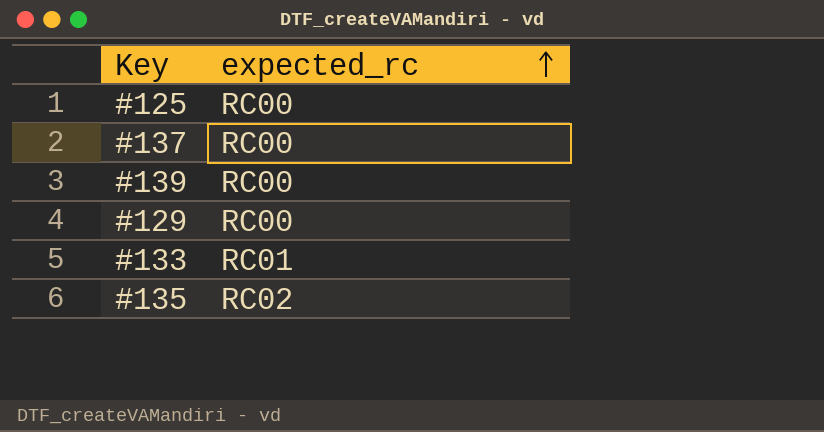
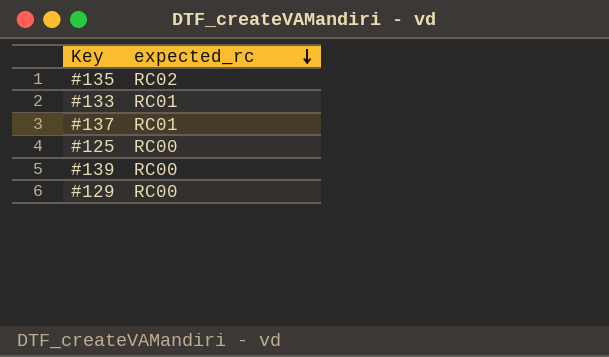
row order: expected_rc ascending -> expected_rc descending
#137 | expected_rc: RC00 -> RC01

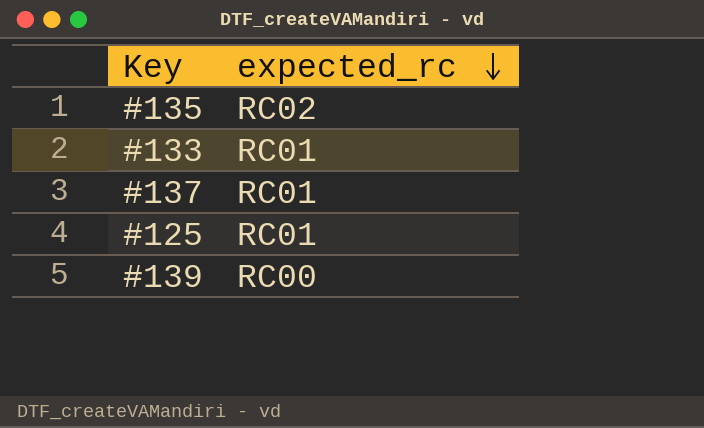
row #129: RC00 -> none
#125 | expected_rc: RC00 -> RC01

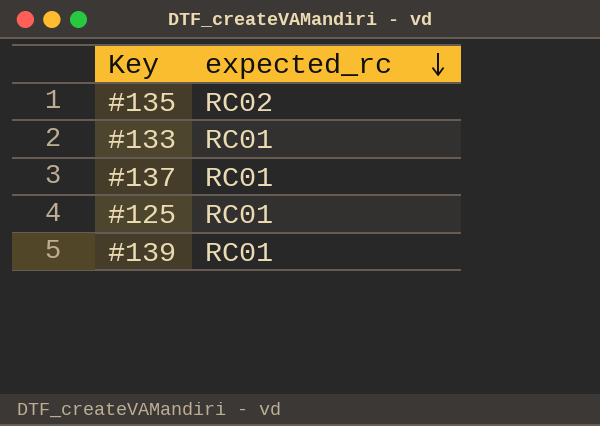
#139 | expected_rc: RC00 -> RC01

